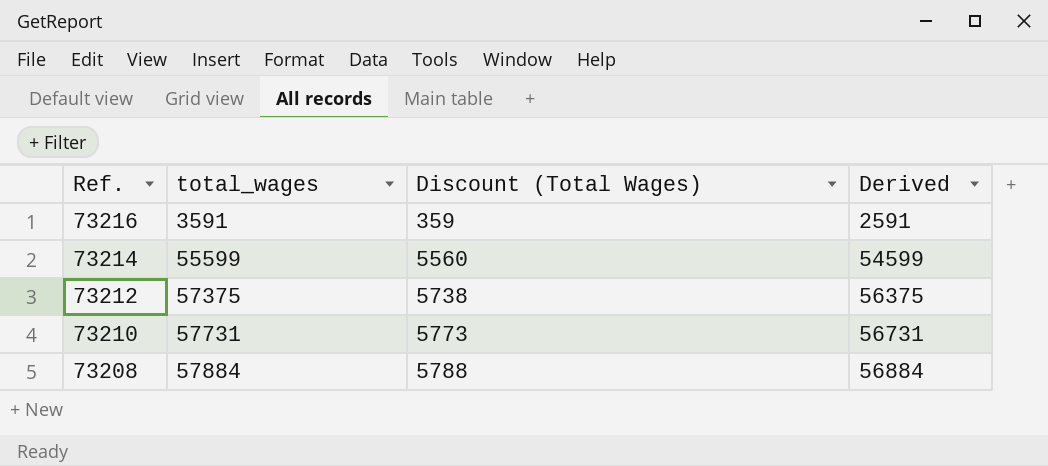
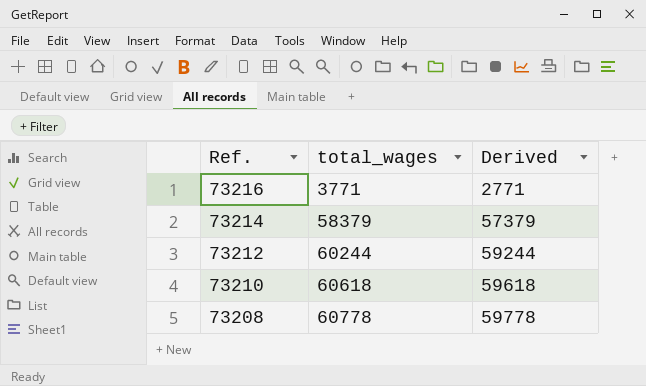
column Discount (Total Wages) | formula: [total_wages] * 0.1 -> none
73216 | total_wages: 3591 -> 3771
73216 | Derived: 2591 -> 2771
73214 | total_wages: 55599 -> 58379
73214 | Derived: 54599 -> 57379
73212 | total_wages: 57375 -> 60244
73212 | Derived: 56375 -> 59244
73210 | total_wages: 57731 -> 60618
73210 | Derived: 56731 -> 59618
73208 | total_wages: 57884 -> 60778
73208 | Derived: 56884 -> 59778

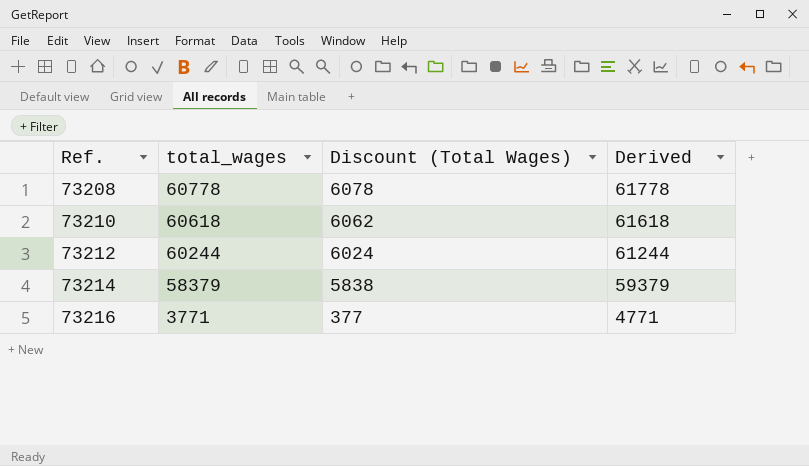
row order: Ref. descending -> Ref. ascending
column Discount (Total Wages) | formula: none -> [total_wages] * 0.1
column Derived | formula: [total_wages] - 1000 -> [total_wages] + 1000

